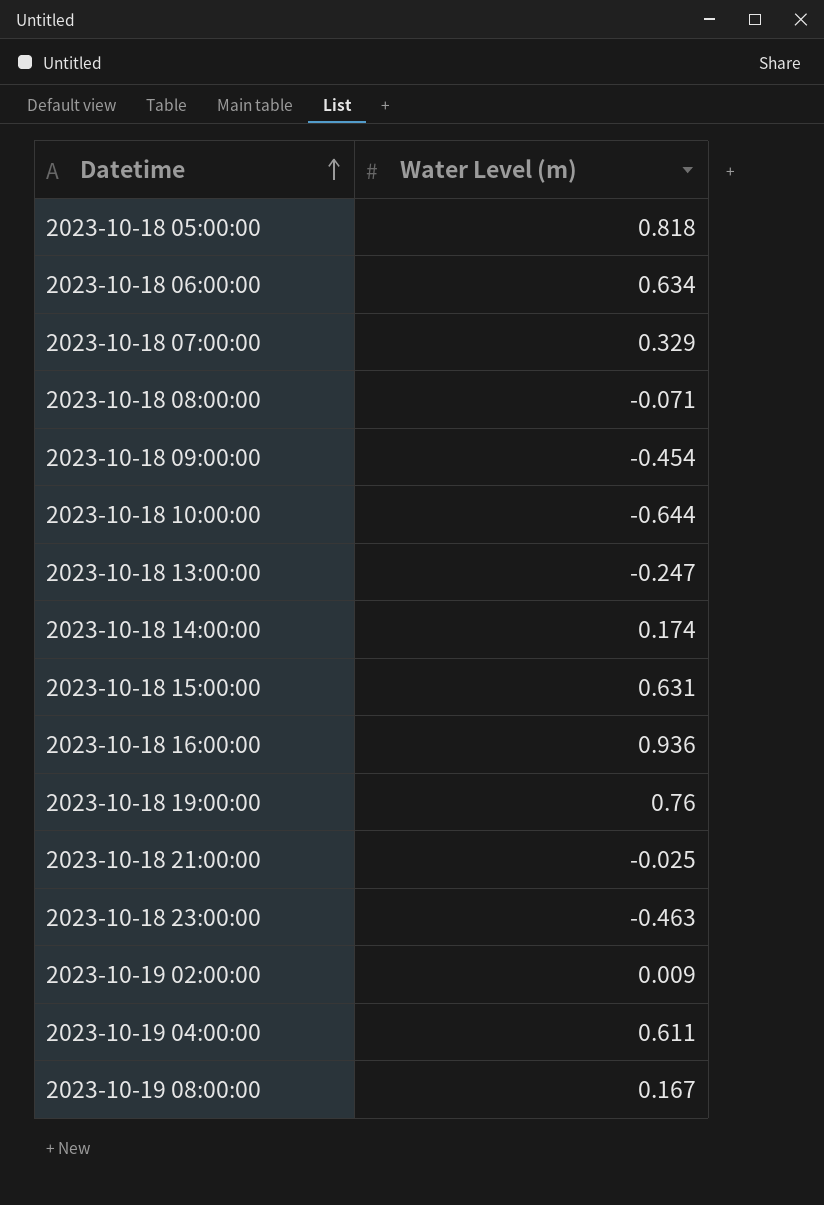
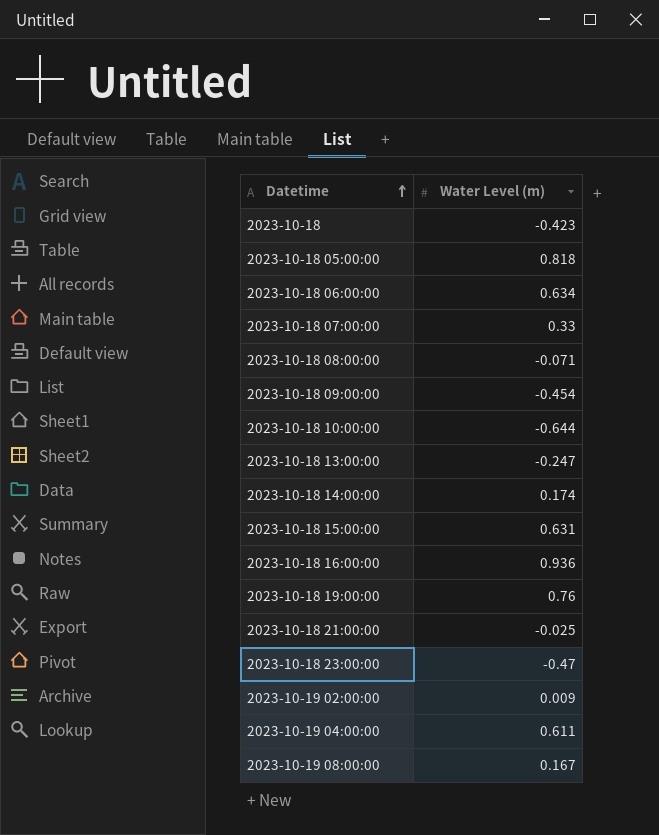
row 2023-10-18: none -> -0.423
2023-10-18 07:00:00 | Water Level (m): 0.329 -> 0.33
2023-10-18 23:00:00 | Water Level (m): -0.463 -> -0.47

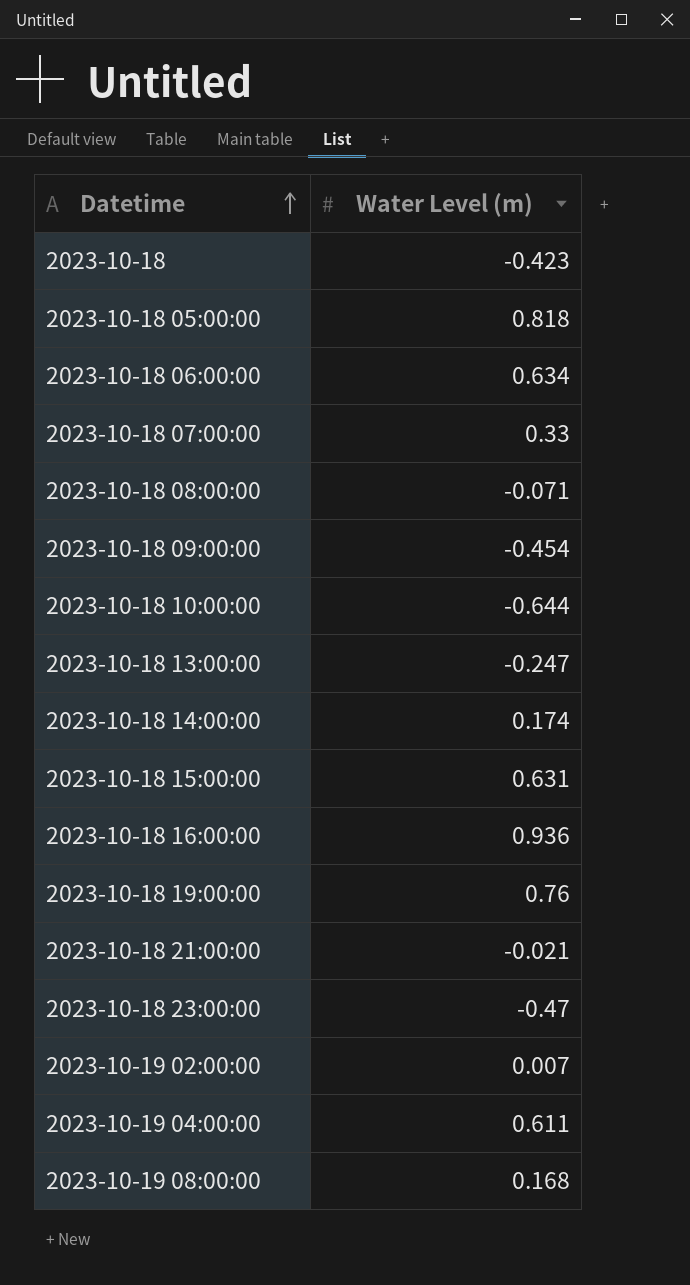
2023-10-18 21:00:00 | Water Level (m): -0.025 -> -0.021
2023-10-19 02:00:00 | Water Level (m): 0.009 -> 0.007
2023-10-19 08:00:00 | Water Level (m): 0.167 -> 0.168

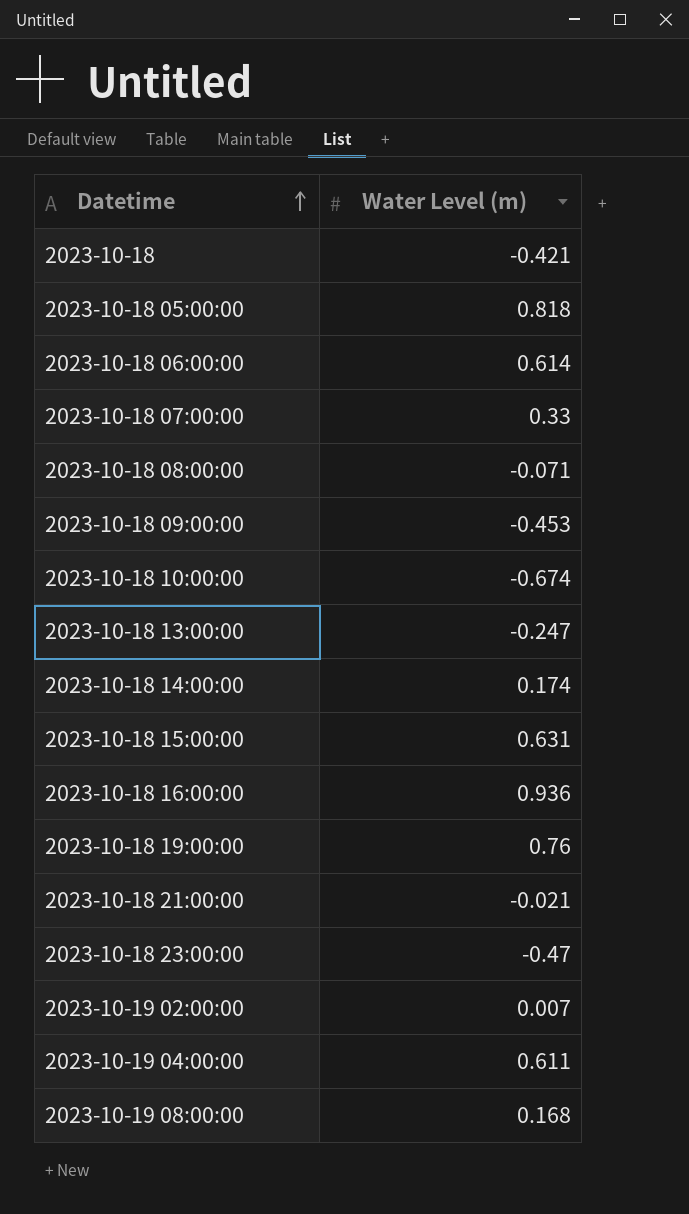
2023-10-18 | Water Level (m): -0.423 -> -0.421
2023-10-18 06:00:00 | Water Level (m): 0.634 -> 0.614
2023-10-18 09:00:00 | Water Level (m): -0.454 -> -0.453
2023-10-18 10:00:00 | Water Level (m): -0.644 -> -0.674

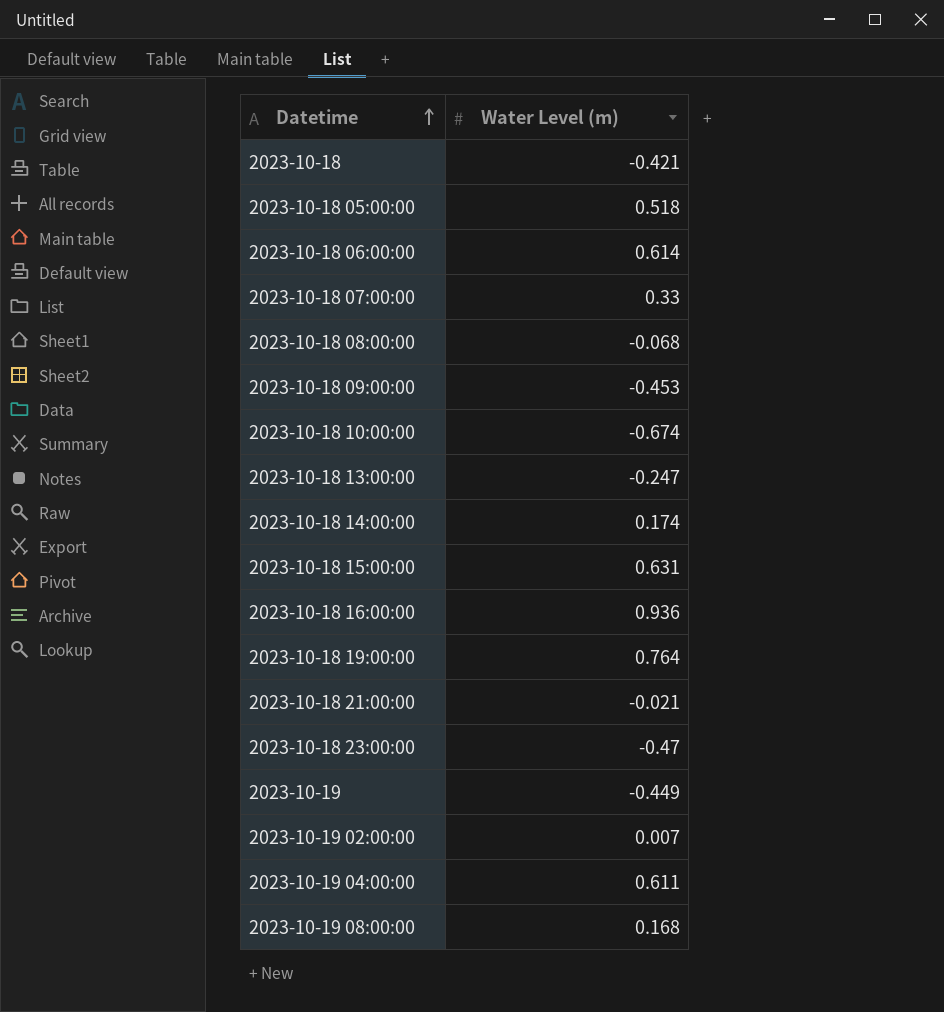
2023-10-18 05:00:00 | Water Level (m): 0.818 -> 0.518
2023-10-18 08:00:00 | Water Level (m): -0.071 -> -0.068
2023-10-18 19:00:00 | Water Level (m): 0.76 -> 0.764
row 2023-10-19: none -> -0.449

